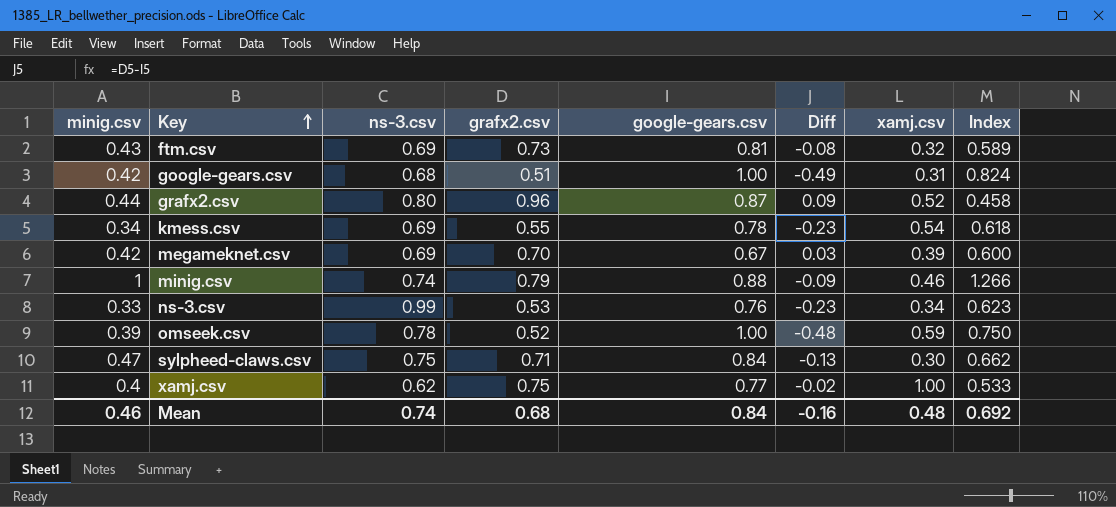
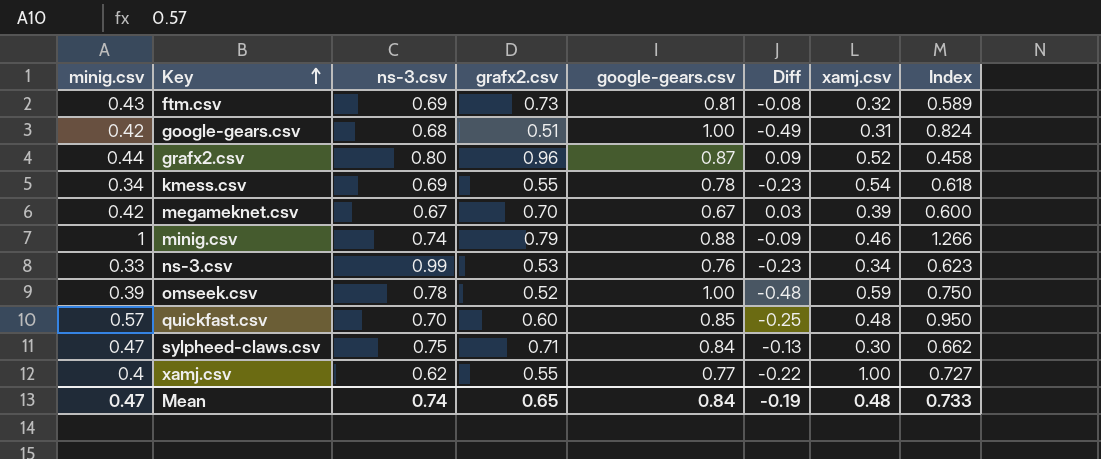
megameknet.csv | ns-3.csv: 0.69 -> 0.67
row quickfast.csv: none -> 0.57 | 0.70 | 0.60 | 0.85 | -0.25 | 0.48 | 0.950
xamj.csv | grafx2.csv: 0.75 -> 0.55
xamj.csv | Diff: -0.02 -> -0.22
xamj.csv | Index: 0.533 -> 0.727
Mean | minig.csv: 0.46 -> 0.47
Mean | grafx2.csv: 0.68 -> 0.65
Mean | Diff: -0.16 -> -0.19
Mean | Index: 0.692 -> 0.733

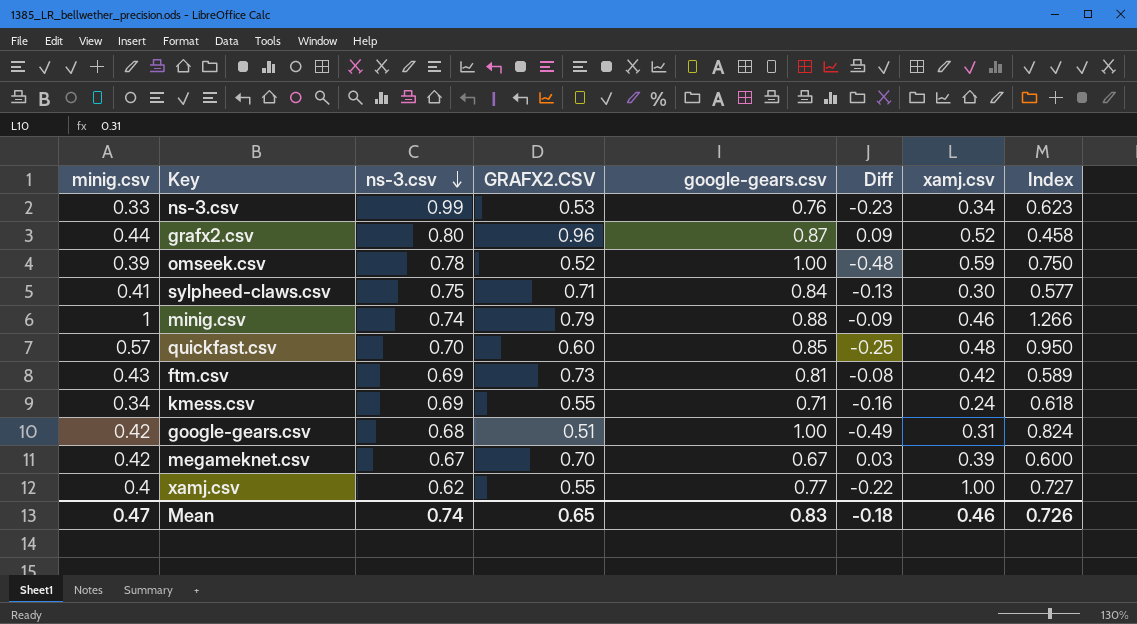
row order: Key ascending -> ns-3.csv descending
column name: grafx2.csv -> GRAFX2.CSV
sylpheed-claws.csv | minig.csv: 0.47 -> 0.41
sylpheed-claws.csv | Index: 0.662 -> 0.577
ftm.csv | xamj.csv: 0.32 -> 0.42
kmess.csv | google-gears.csv: 0.78 -> 0.71
kmess.csv | Diff: -0.23 -> -0.16
kmess.csv | xamj.csv: 0.54 -> 0.24
Mean | google-gears.csv: 0.84 -> 0.83
Mean | Diff: -0.19 -> -0.18
Mean | xamj.csv: 0.48 -> 0.46
Mean | Index: 0.733 -> 0.726

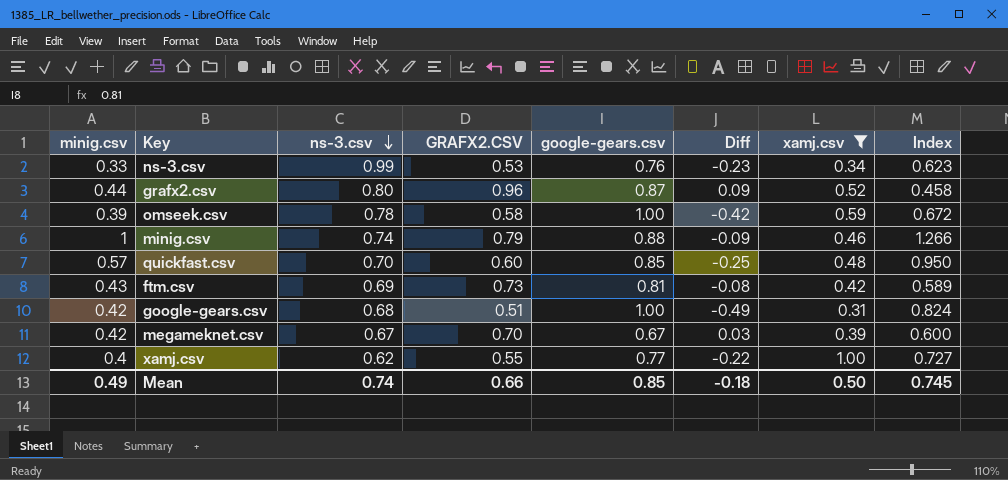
filter: none -> xamj.csv >= 0.31
omseek.csv | GRAFX2.CSV: 0.52 -> 0.58
omseek.csv | Diff: -0.48 -> -0.42
omseek.csv | Index: 0.750 -> 0.672
Mean | minig.csv: 0.47 -> 0.49
Mean | GRAFX2.CSV: 0.65 -> 0.66
Mean | google-gears.csv: 0.83 -> 0.85
Mean | xamj.csv: 0.46 -> 0.50
Mean | Index: 0.726 -> 0.745

